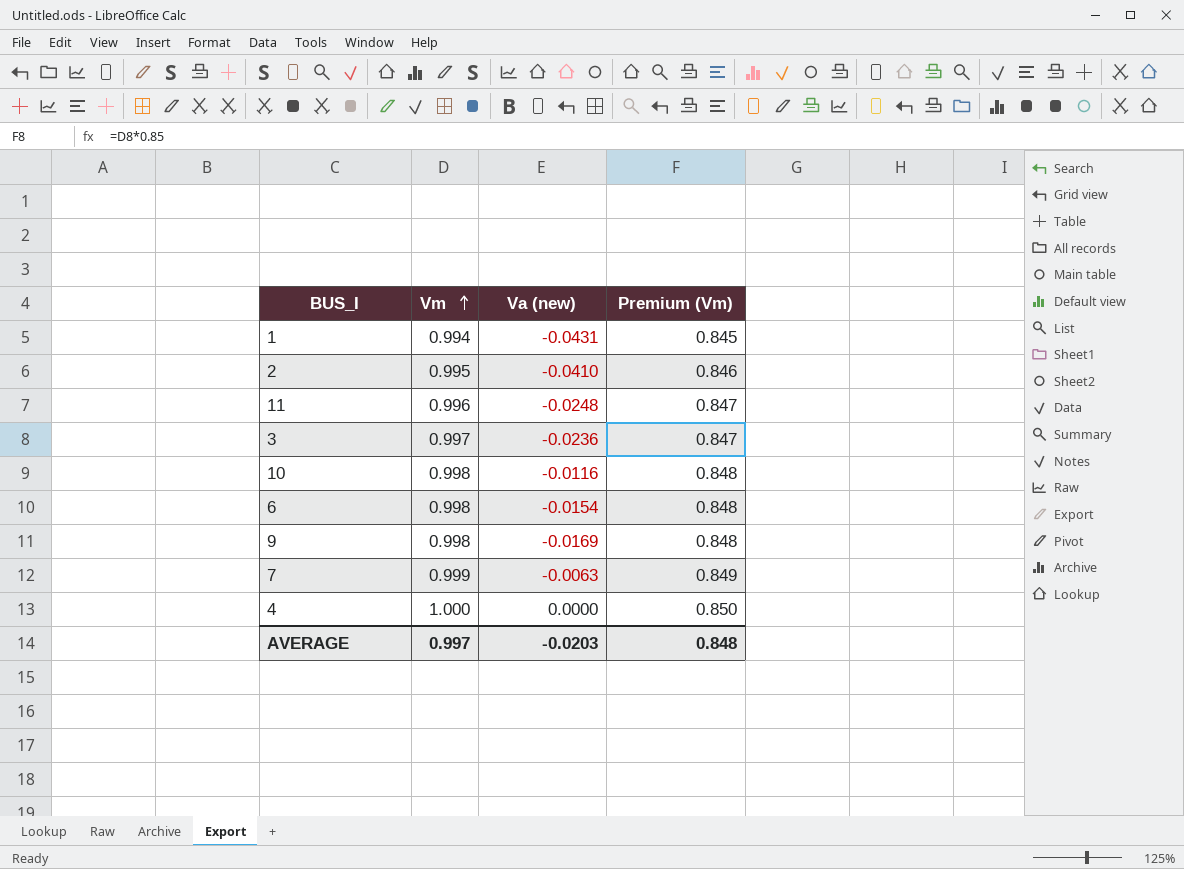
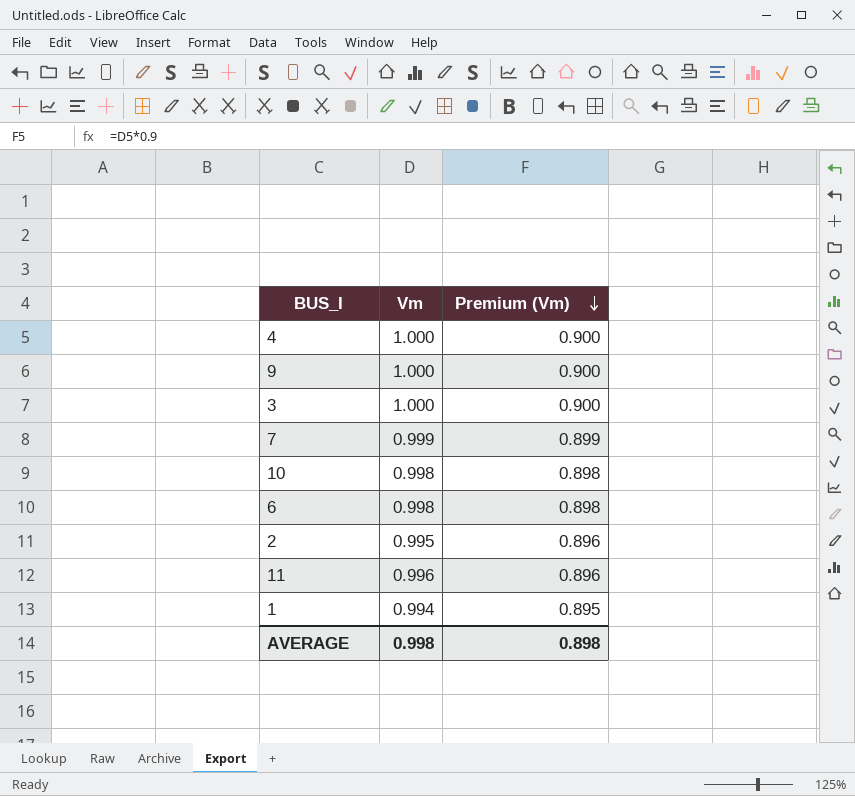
row order: Vm ascending -> Premium (Vm) descending
column Va (new) | position: 3 -> none
column Premium (Vm) | formula: [Vm] * 0.85 -> [Vm] * 0.9
9 | Vm: 0.998 -> 1.000
3 | Vm: 0.997 -> 1.000
AVERAGE | Vm: 0.997 -> 0.998
AVERAGE | Premium (Vm): 0.848 -> 0.898

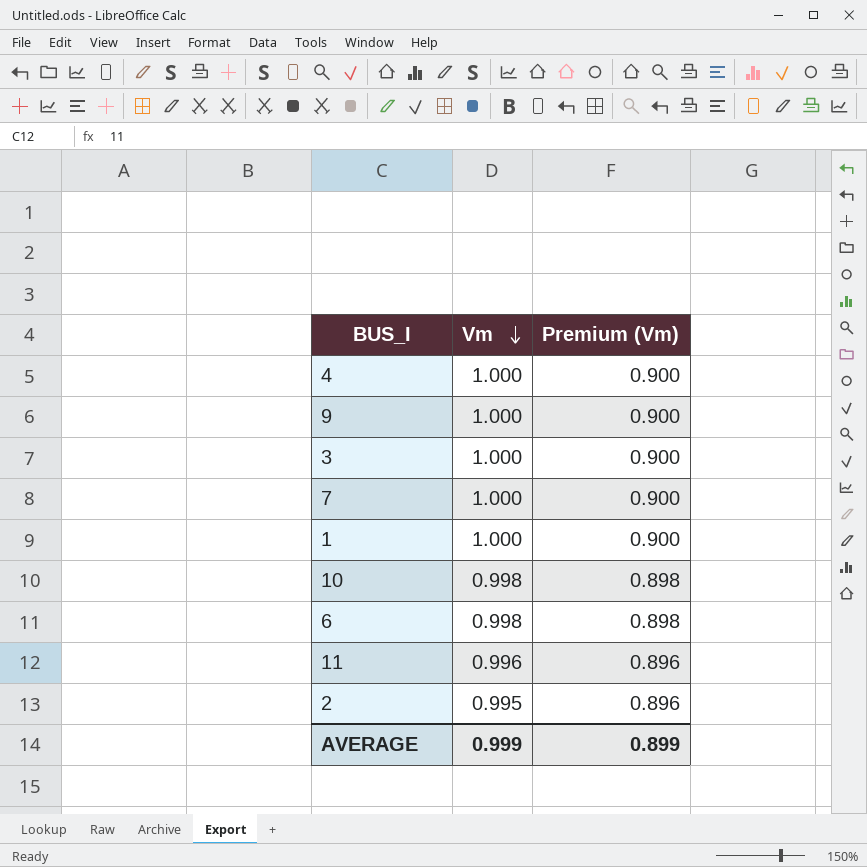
row order: Premium (Vm) descending -> Vm descending
7 | Vm: 0.999 -> 1.000
7 | Premium (Vm): 0.899 -> 0.900
1 | Vm: 0.994 -> 1.000
1 | Premium (Vm): 0.895 -> 0.900
AVERAGE | Vm: 0.998 -> 0.999
AVERAGE | Premium (Vm): 0.898 -> 0.899

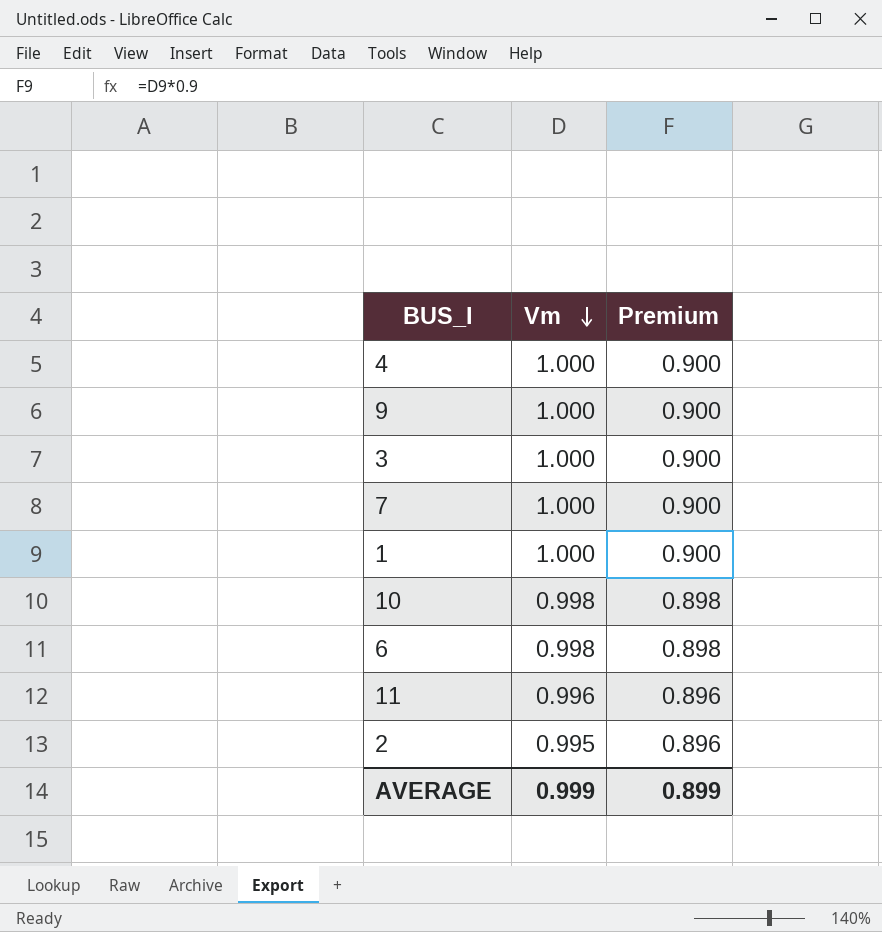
column name: Premium (Vm) -> Premium

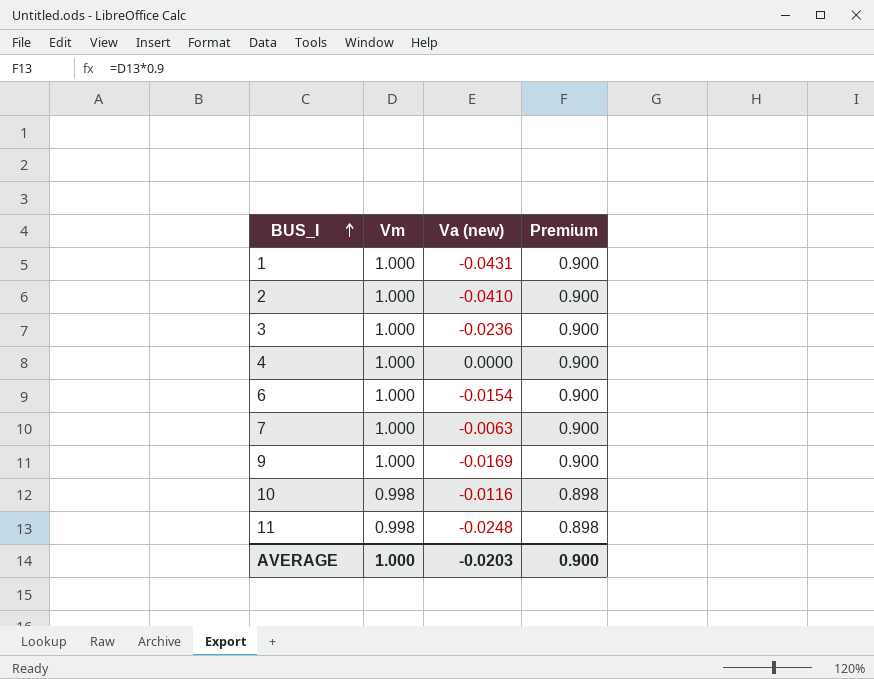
row order: Vm descending -> BUS_I ascending
column Va (new) | position: none -> 3
2 | Vm: 0.995 -> 1.000
2 | Premium: 0.896 -> 0.900
6 | Vm: 0.998 -> 1.000
6 | Premium: 0.898 -> 0.900
11 | Vm: 0.996 -> 0.998
11 | Premium: 0.896 -> 0.898
AVERAGE | Vm: 0.999 -> 1.000
AVERAGE | Premium: 0.899 -> 0.900

